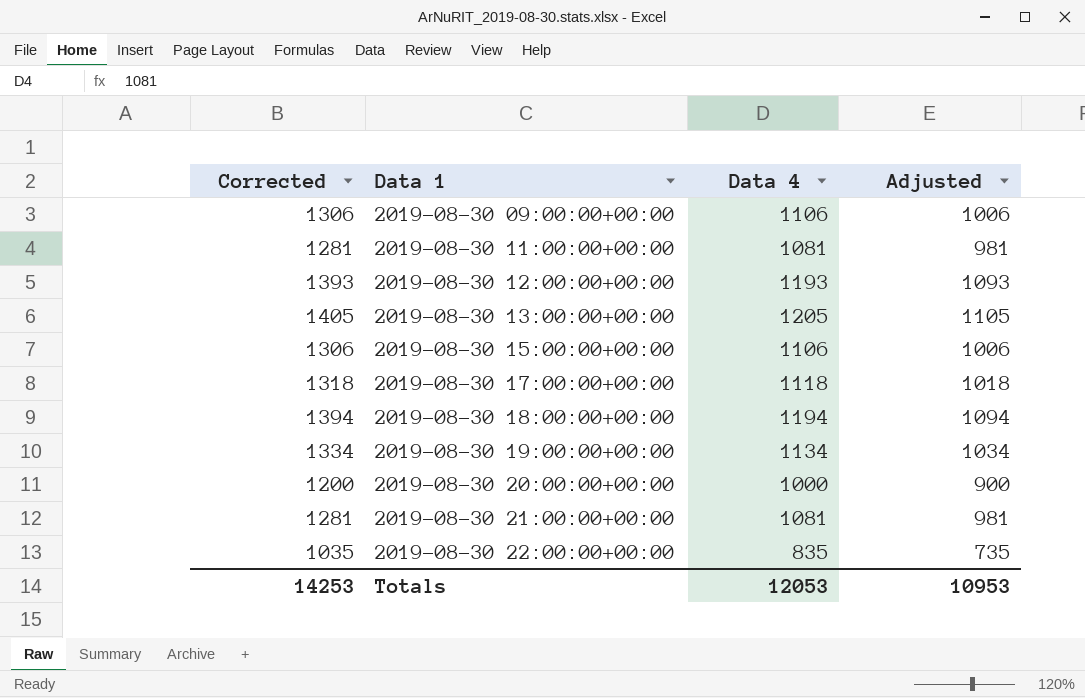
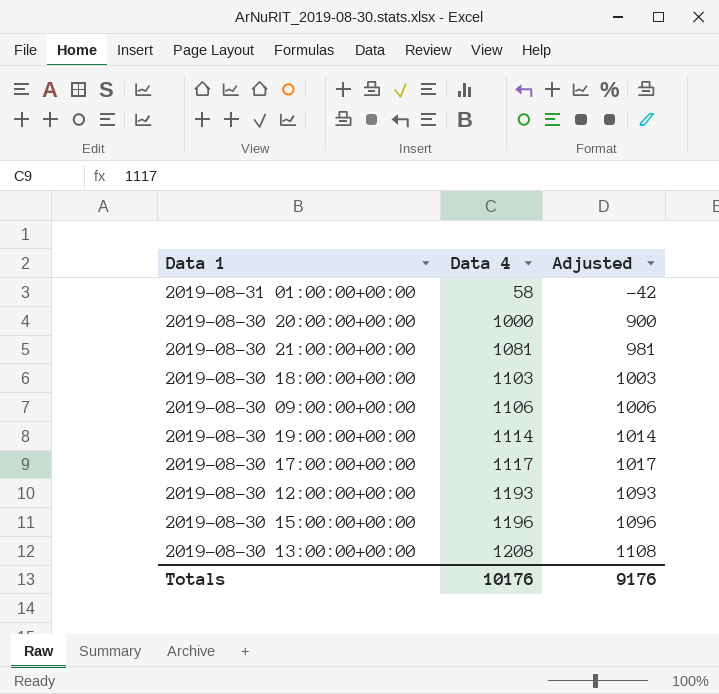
row order: Data 1 ascending -> Data 4 ascending
column Corrected | formula: [Data 4] + 200 -> none
row 2019-08-30 11:00:00+00:00: 1281 | 1081 | 981 -> none
row 2019-08-30 22:00:00+00:00: 1035 | 835 | 735 -> none
row 2019-08-31 01:00:00+00:00: none -> 58 | -42
2019-08-30 18:00:00+00:00 | Data 4: 1194 -> 1103
2019-08-30 18:00:00+00:00 | Adjusted: 1094 -> 1003
2019-08-30 19:00:00+00:00 | Data 4: 1134 -> 1114
2019-08-30 19:00:00+00:00 | Adjusted: 1034 -> 1014
2019-08-30 17:00:00+00:00 | Data 4: 1118 -> 1117
2019-08-30 17:00:00+00:00 | Adjusted: 1018 -> 1017
2019-08-30 15:00:00+00:00 | Data 4: 1106 -> 1196
2019-08-30 15:00:00+00:00 | Adjusted: 1006 -> 1096
2019-08-30 13:00:00+00:00 | Data 4: 1205 -> 1208
2019-08-30 13:00:00+00:00 | Adjusted: 1105 -> 1108
Totals | Data 4: 12053 -> 10176
Totals | Adjusted: 10953 -> 9176

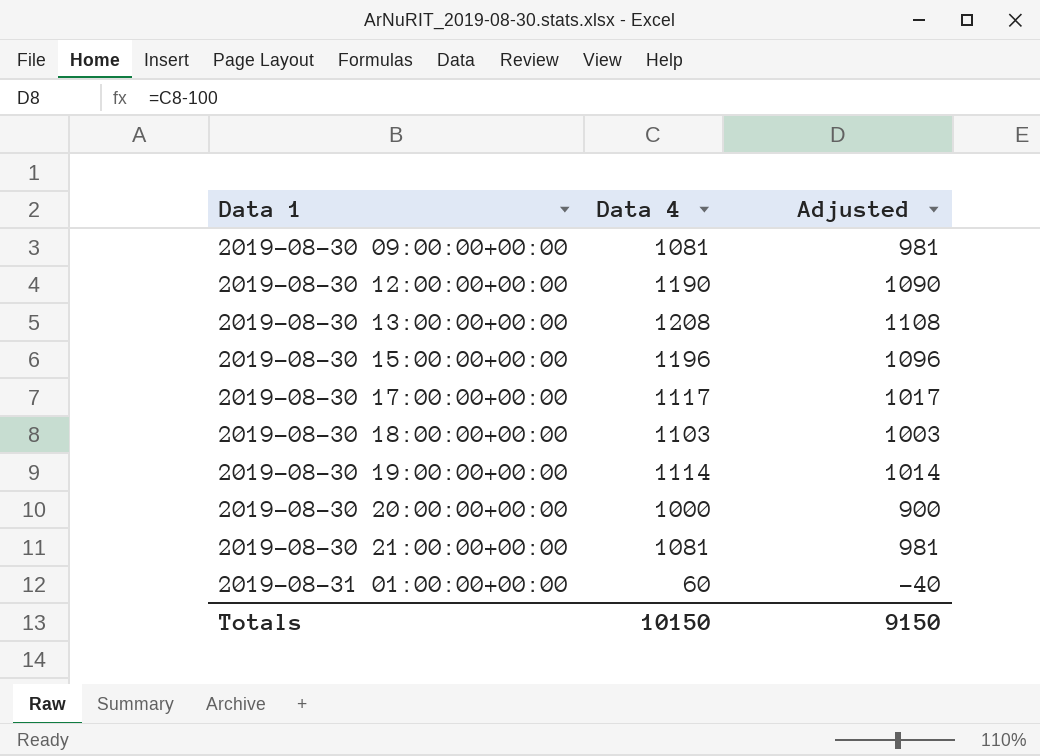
row order: Data 4 ascending -> Data 1 ascending
2019-08-30 09:00:00+00:00 | Data 4: 1106 -> 1081
2019-08-30 09:00:00+00:00 | Adjusted: 1006 -> 981
2019-08-30 12:00:00+00:00 | Data 4: 1193 -> 1190
2019-08-30 12:00:00+00:00 | Adjusted: 1093 -> 1090
2019-08-31 01:00:00+00:00 | Data 4: 58 -> 60
2019-08-31 01:00:00+00:00 | Adjusted: -42 -> -40
Totals | Data 4: 10176 -> 10150
Totals | Adjusted: 9176 -> 9150

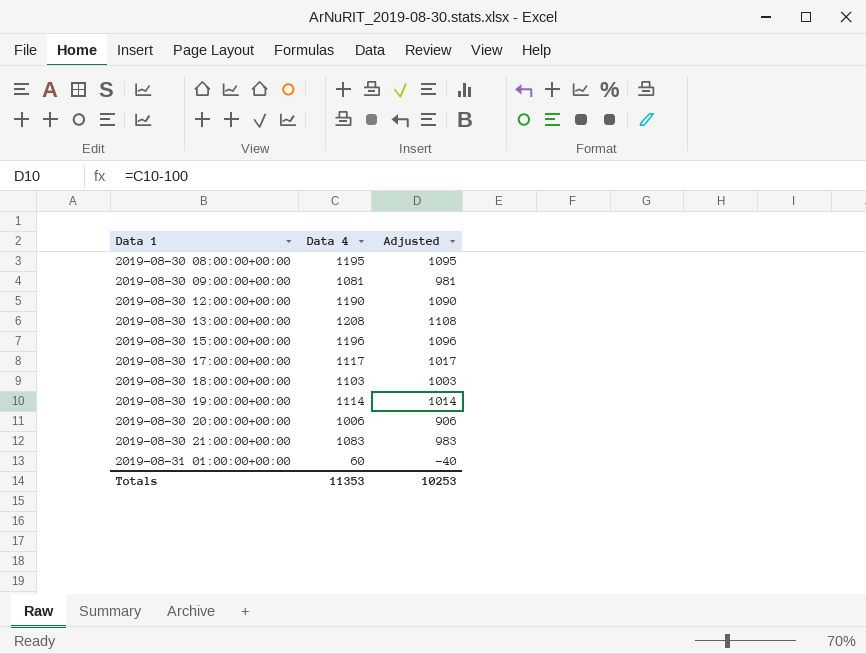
row 2019-08-30 08:00:00+00:00: none -> 1195 | 1095
2019-08-30 20:00:00+00:00 | Data 4: 1000 -> 1006
2019-08-30 20:00:00+00:00 | Adjusted: 900 -> 906
2019-08-30 21:00:00+00:00 | Data 4: 1081 -> 1083
2019-08-30 21:00:00+00:00 | Adjusted: 981 -> 983
Totals | Data 4: 10150 -> 11353
Totals | Adjusted: 9150 -> 10253

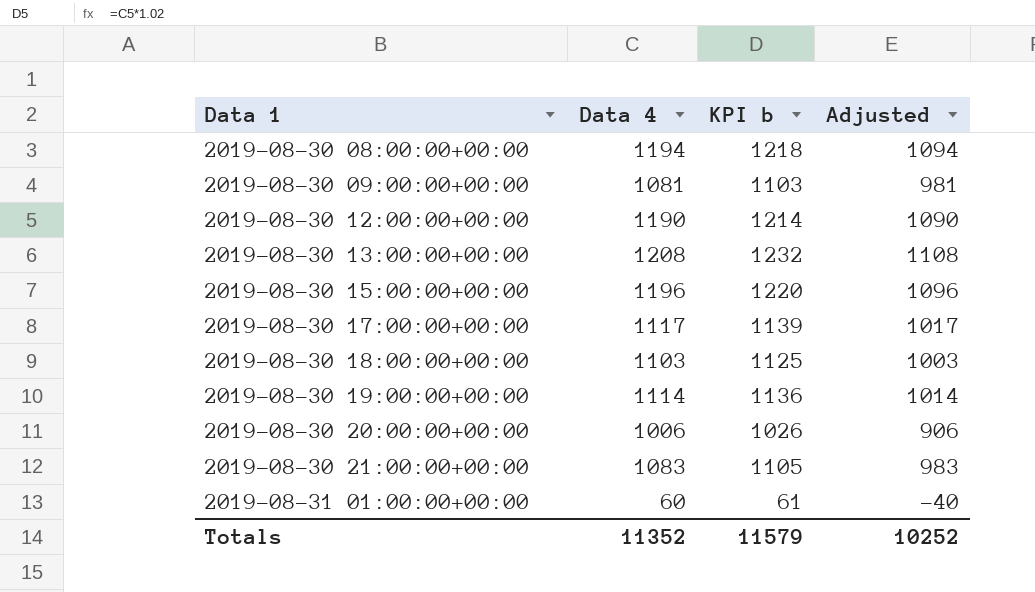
column KPI b | formula: none -> [Data 4] * 1.02
2019-08-30 08:00:00+00:00 | Data 4: 1195 -> 1194
2019-08-30 08:00:00+00:00 | Adjusted: 1095 -> 1094
Totals | Data 4: 11353 -> 11352
Totals | Adjusted: 10253 -> 10252

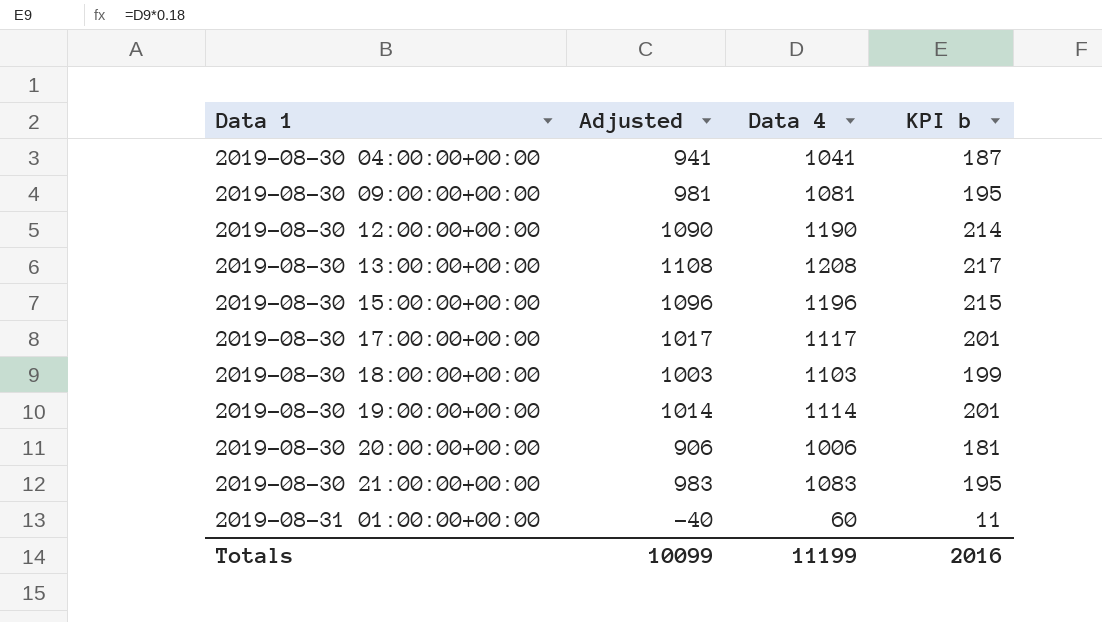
column Adjusted | position: 4 -> 2
column KPI b | formula: [Data 4] * 1.02 -> [Data 4] * 0.18
row 2019-08-30 08:00:00+00:00: 1194 | 1218 | 1094 -> none
row 2019-08-30 04:00:00+00:00: none -> 941 | 1041 | 187
Totals | Adjusted: 10252 -> 10099
Totals | Data 4: 11352 -> 11199
Totals | KPI b: 11579 -> 2016

